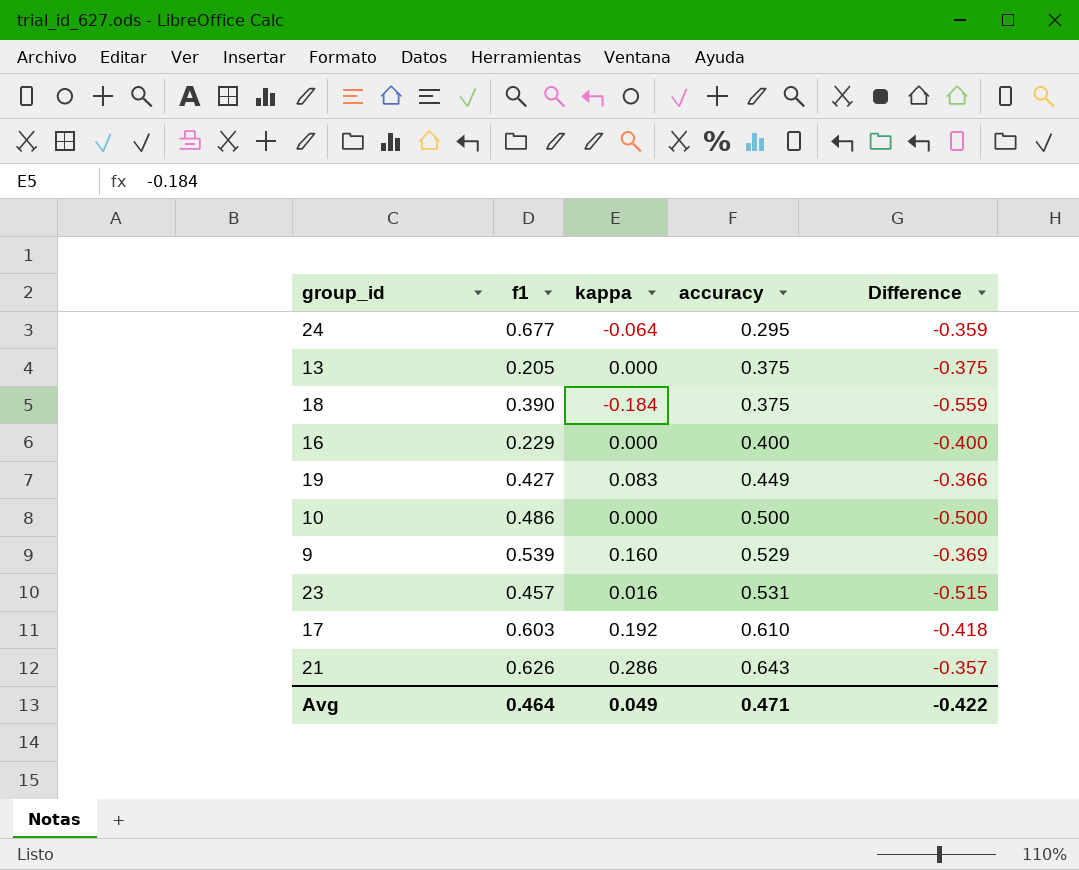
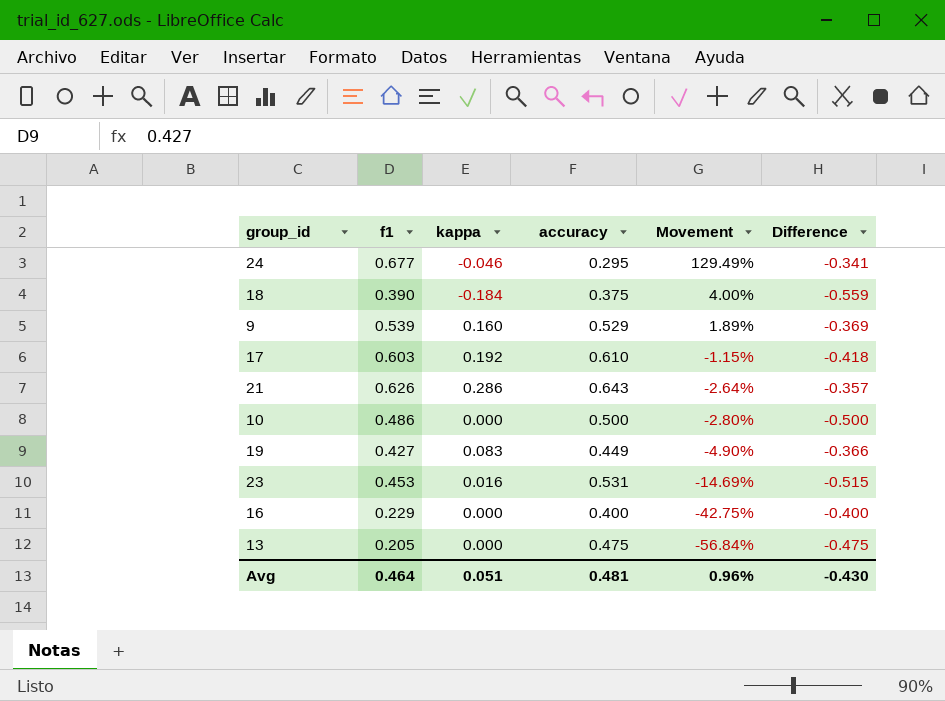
row order: accuracy ascending -> Movement descending
column Movement | formula: none -> ([f1] - [accuracy]) / [accuracy]
24 | kappa: -0.064 -> -0.046
24 | Difference: -0.359 -> -0.341
23 | f1: 0.457 -> 0.453
13 | accuracy: 0.375 -> 0.475
13 | Difference: -0.375 -> -0.475
Avg | kappa: 0.049 -> 0.051
Avg | accuracy: 0.471 -> 0.481
Avg | Difference: -0.422 -> -0.430

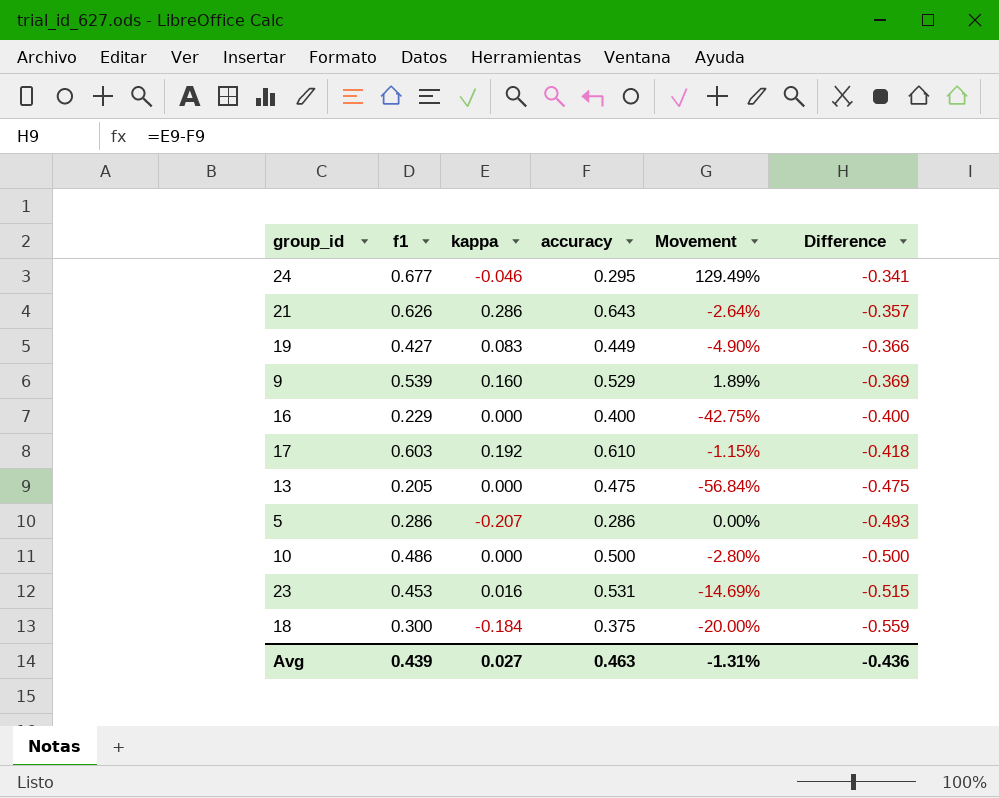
row order: Movement descending -> Difference descending
row 5: none -> 0.286 | -0.207 | 0.286 | 0.00% | -0.493
18 | f1: 0.390 -> 0.300
18 | Movement: 4.00% -> -20.00%
Avg | f1: 0.464 -> 0.439
Avg | kappa: 0.051 -> 0.027
Avg | accuracy: 0.481 -> 0.463
Avg | Movement: 0.96% -> -1.31%
Avg | Difference: -0.430 -> -0.436

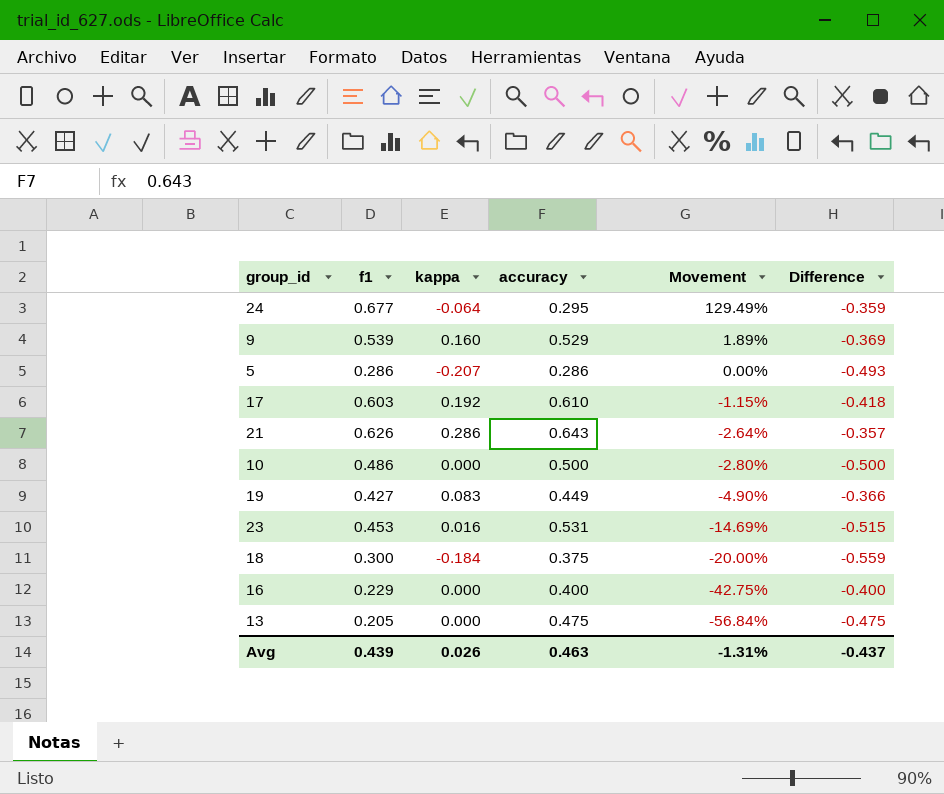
row order: Difference descending -> Movement descending
24 | kappa: -0.046 -> -0.064
24 | Difference: -0.341 -> -0.359
Avg | kappa: 0.027 -> 0.026
Avg | Difference: -0.436 -> -0.437

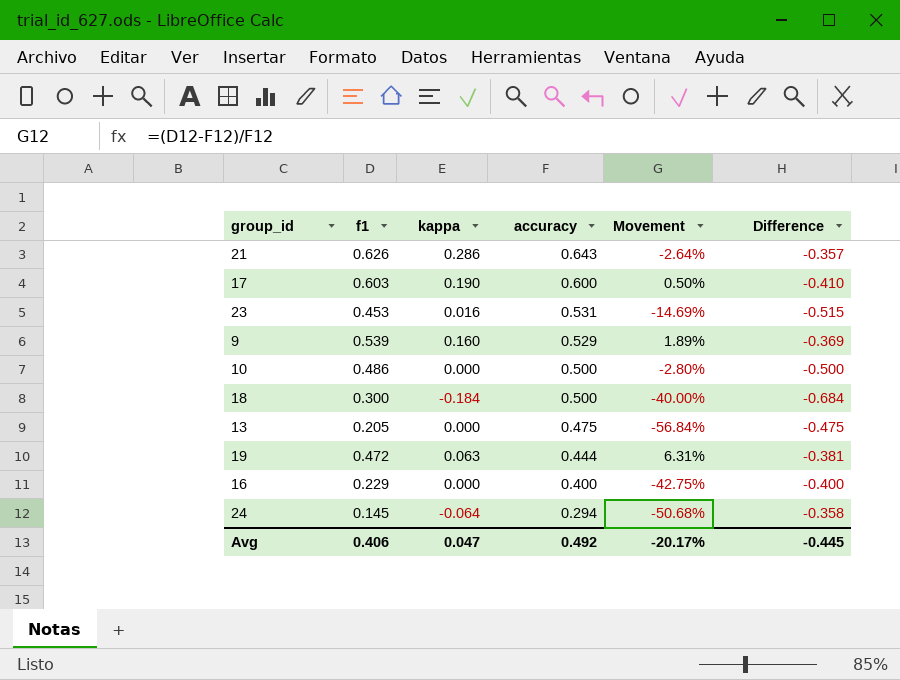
row order: Movement descending -> accuracy descending
row 5: 0.286 | -0.207 | 0.286 | 0.00% | -0.493 -> none
17 | kappa: 0.192 -> 0.190
17 | accuracy: 0.610 -> 0.600
17 | Movement: -1.15% -> 0.50%
17 | Difference: -0.418 -> -0.410
18 | accuracy: 0.375 -> 0.500
18 | Movement: -20.00% -> -40.00%
18 | Difference: -0.559 -> -0.684
19 | f1: 0.427 -> 0.472
19 | kappa: 0.083 -> 0.063
19 | accuracy: 0.449 -> 0.444
19 | Movement: -4.90% -> 6.31%
19 | Difference: -0.366 -> -0.381
24 | f1: 0.677 -> 0.145
24 | accuracy: 0.295 -> 0.294
24 | Movement: 129.49% -> -50.68%
24 | Difference: -0.359 -> -0.358
Avg | f1: 0.439 -> 0.406
Avg | kappa: 0.026 -> 0.047
Avg | accuracy: 0.463 -> 0.492
Avg | Movement: -1.31% -> -20.17%
Avg | Difference: -0.437 -> -0.445

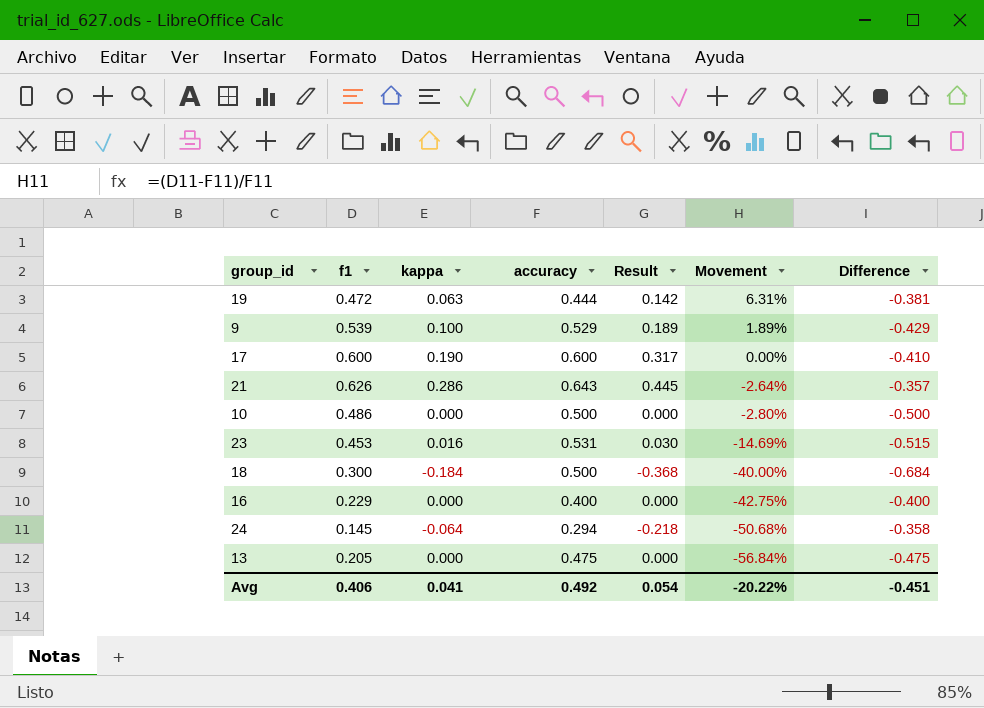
row order: accuracy descending -> Movement descending
column Result | formula: none -> [kappa] / [accuracy]
9 | kappa: 0.160 -> 0.100
9 | Difference: -0.369 -> -0.429
17 | f1: 0.603 -> 0.600
17 | Movement: 0.50% -> 0.00%
Avg | kappa: 0.047 -> 0.041
Avg | Movement: -20.17% -> -20.22%
Avg | Difference: -0.445 -> -0.451

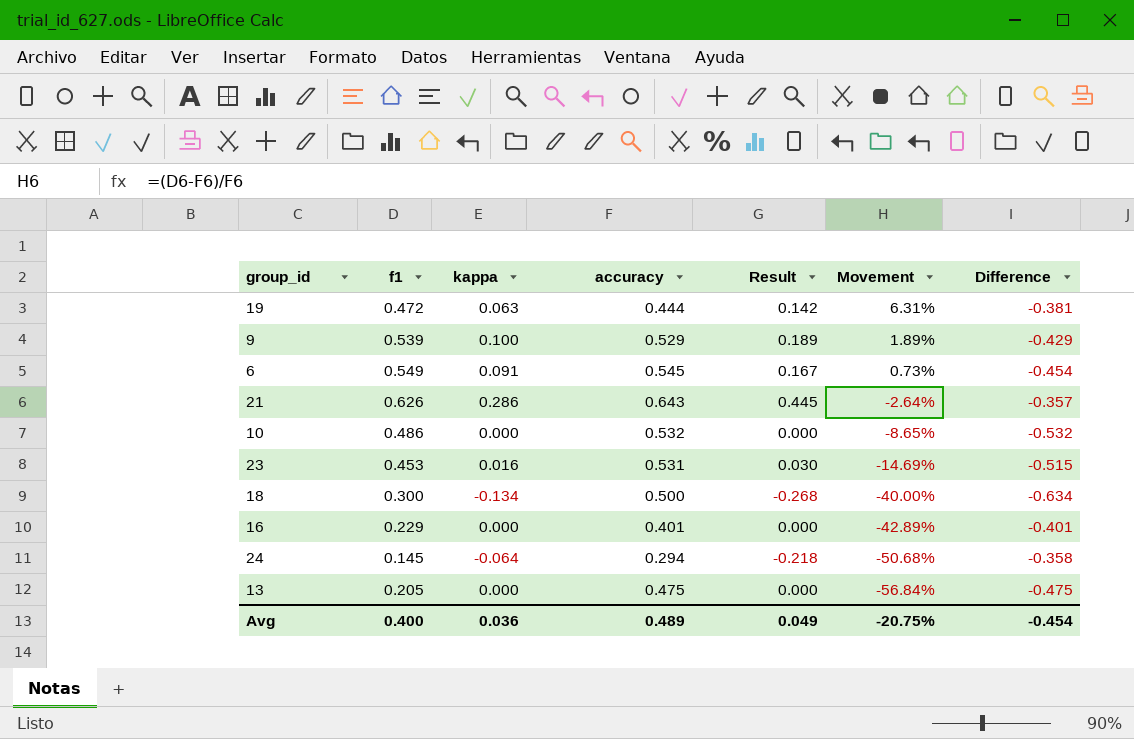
row 17: 0.600 | 0.190 | 0.600 | 0.317 | 0.00% | -0.410 -> none
row 6: none -> 0.549 | 0.091 | 0.545 | 0.167 | 0.73% | -0.454
10 | accuracy: 0.500 -> 0.532
10 | Movement: -2.80% -> -8.65%
10 | Difference: -0.500 -> -0.532
18 | kappa: -0.184 -> -0.134
18 | Result: -0.368 -> -0.268
18 | Difference: -0.684 -> -0.634
16 | accuracy: 0.400 -> 0.401
16 | Movement: -42.75% -> -42.89%
16 | Difference: -0.400 -> -0.401
Avg | f1: 0.406 -> 0.400
Avg | kappa: 0.041 -> 0.036
Avg | accuracy: 0.492 -> 0.489
Avg | Result: 0.054 -> 0.049
Avg | Movement: -20.22% -> -20.75%
Avg | Difference: -0.451 -> -0.454

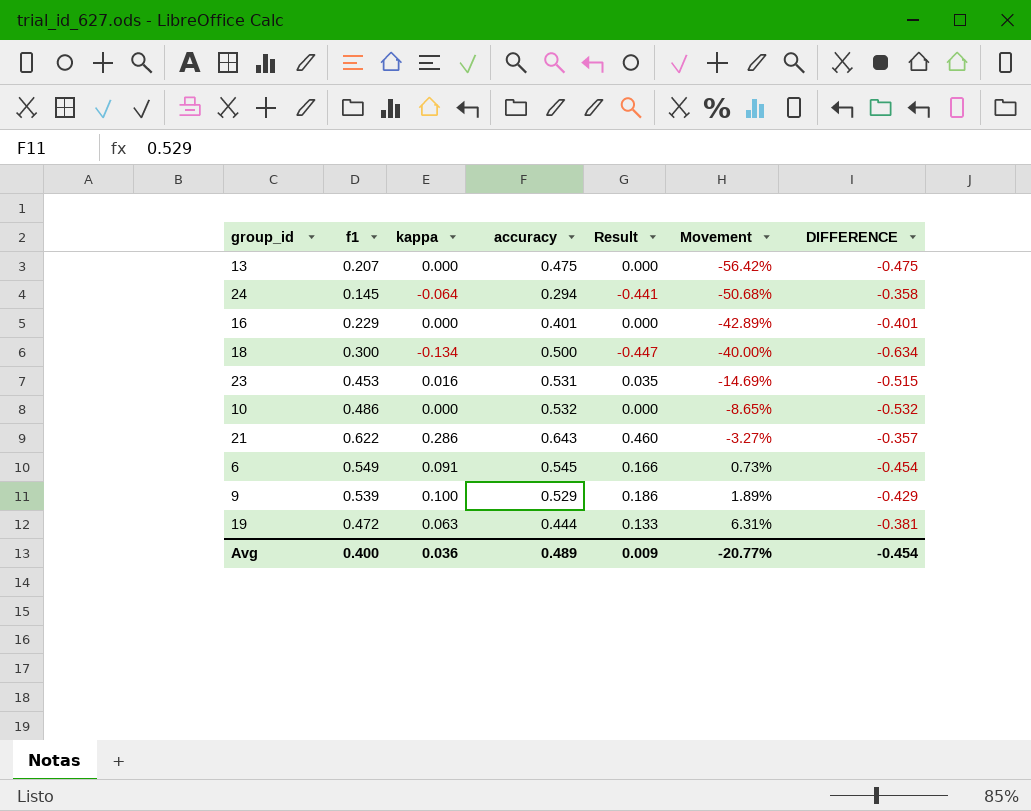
row order: Movement descending -> Movement ascending
column Result | formula: [kappa] / [accuracy] -> [kappa] / [f1]
column name: Difference -> DIFFERENCE
13 | f1: 0.205 -> 0.207
13 | Movement: -56.84% -> -56.42%
21 | f1: 0.626 -> 0.622
21 | Movement: -2.64% -> -3.27%
Avg | Result: 0.049 -> 0.009
Avg | Movement: -20.75% -> -20.77%

